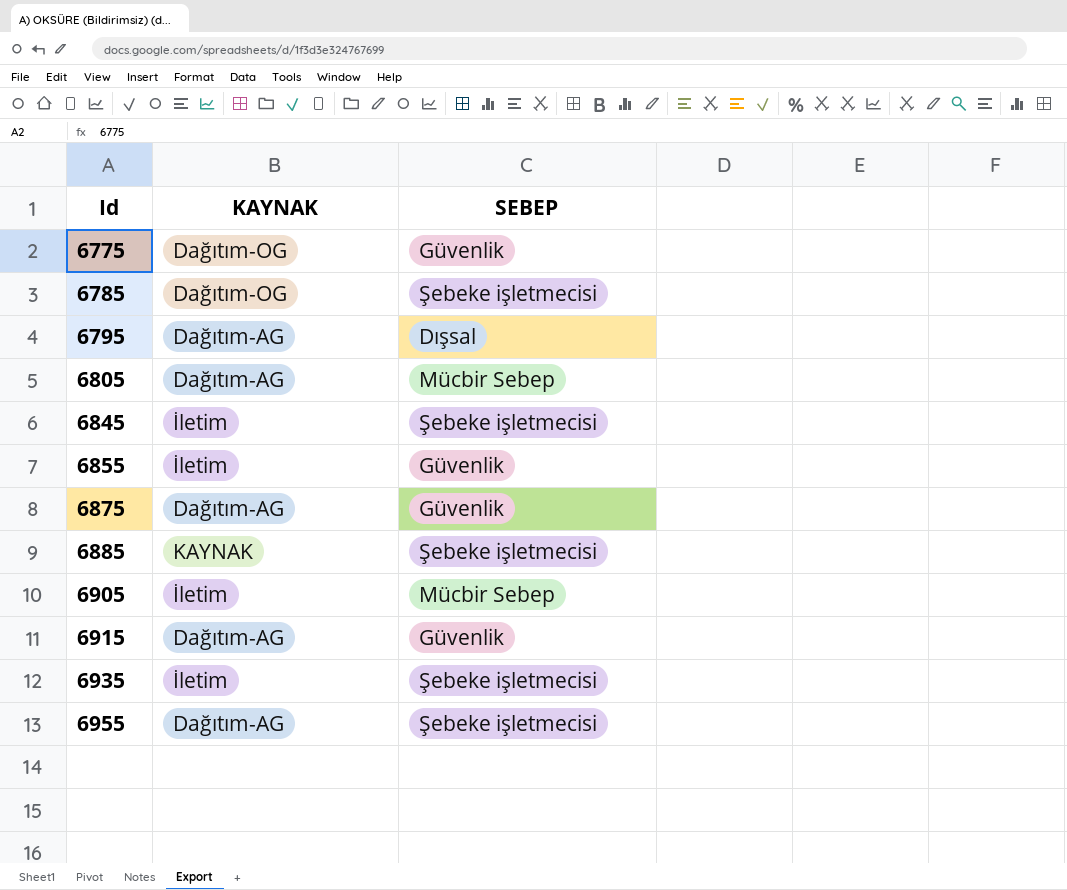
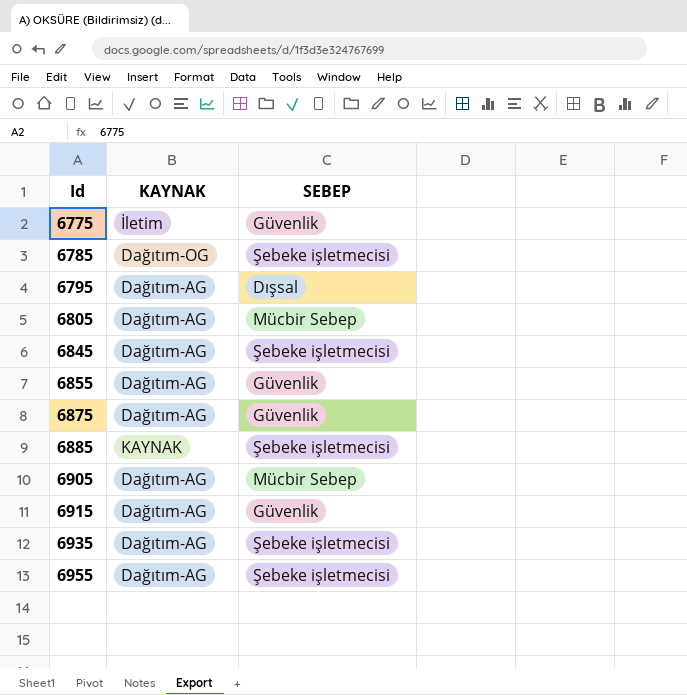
6775 | KAYNAK: Dağıtım-OG -> İletim
6845 | KAYNAK: İletim -> Dağıtım-AG
6855 | KAYNAK: İletim -> Dağıtım-AG
6905 | KAYNAK: İletim -> Dağıtım-AG
6935 | KAYNAK: İletim -> Dağıtım-AG

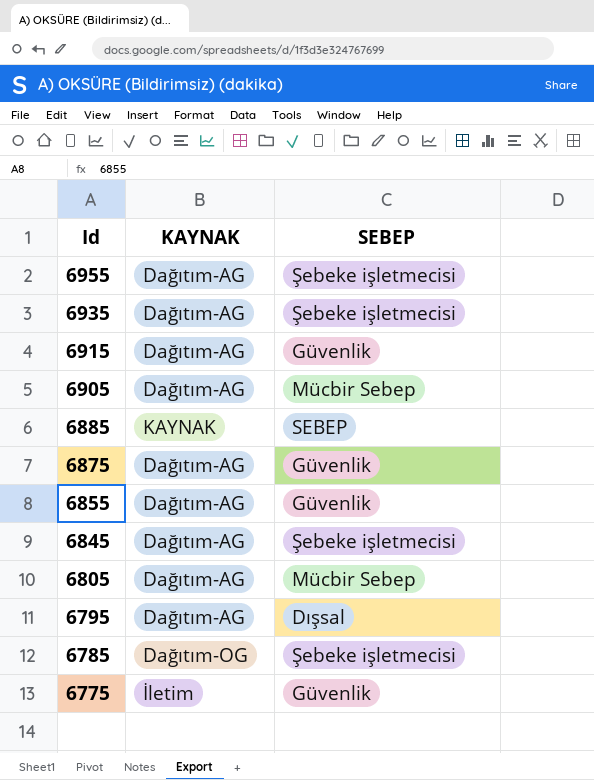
row order: Id ascending -> Id descending
6885 | SEBEP: Şebeke işletmecisi -> SEBEP

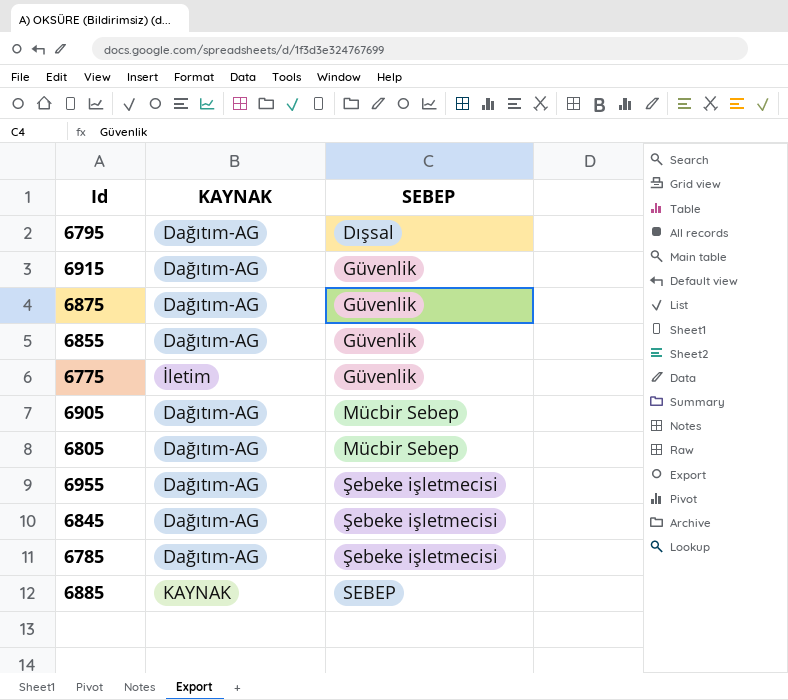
row order: Id descending -> SEBEP ascending
row 6935: Dağıtım-AG | Şebeke işletmecisi -> none
6785 | KAYNAK: Dağıtım-OG -> Dağıtım-AG

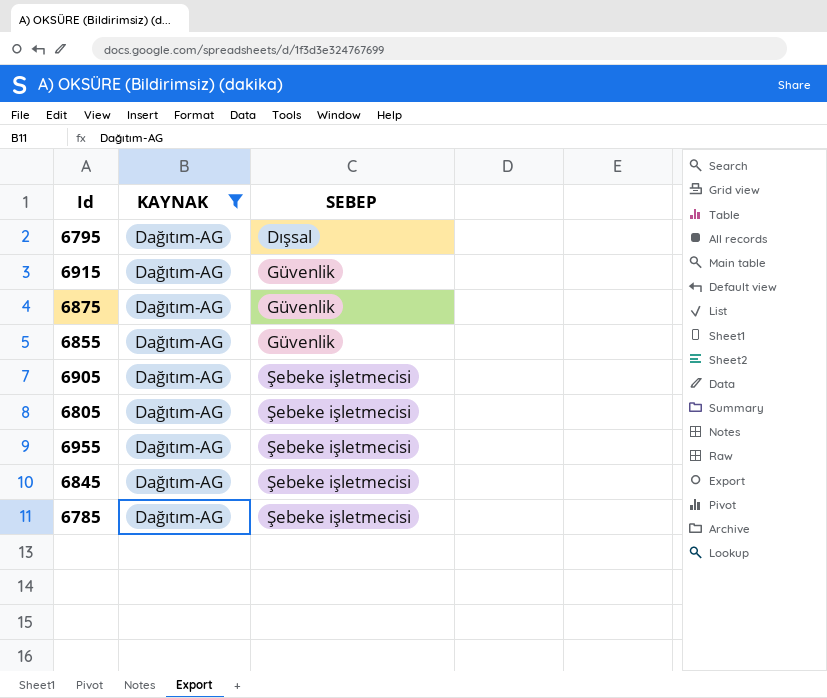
filter: none -> KAYNAK = Dağıtım-AG
6905 | SEBEP: Mücbir Sebep -> Şebeke işletmecisi
6805 | SEBEP: Mücbir Sebep -> Şebeke işletmecisi

